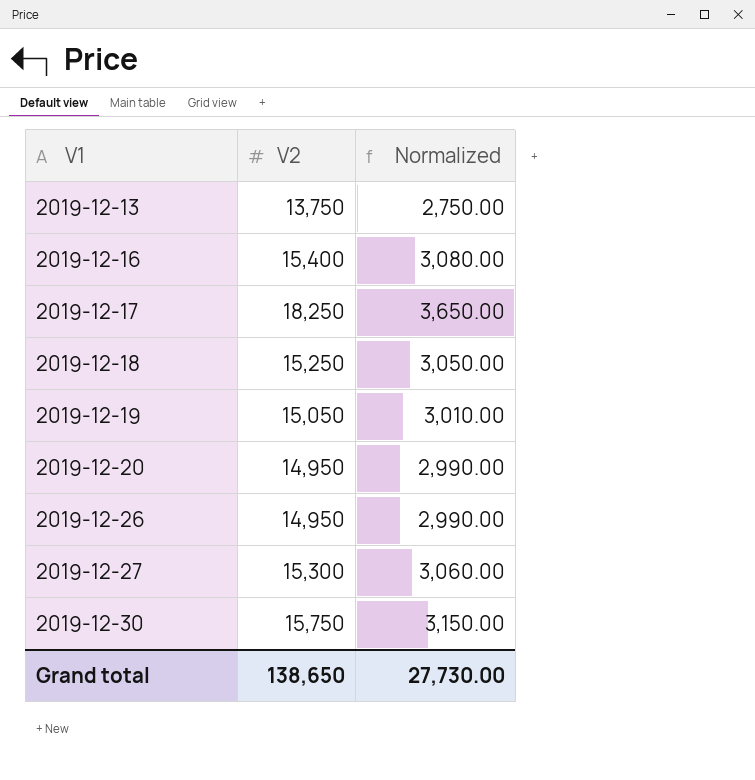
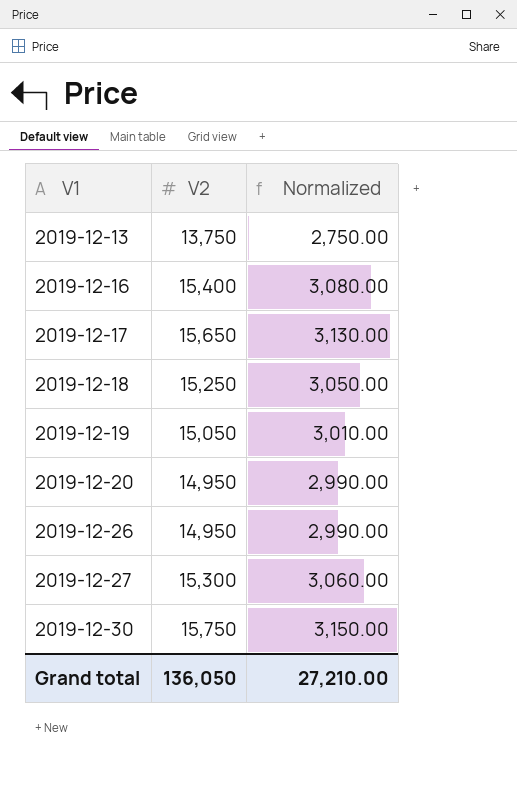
2019-12-17 | V2: 18,250 -> 15,650
2019-12-17 | Normalized: 3,650.00 -> 3,130.00
Grand total | V2: 138,650 -> 136,050
Grand total | Normalized: 27,730.00 -> 27,210.00

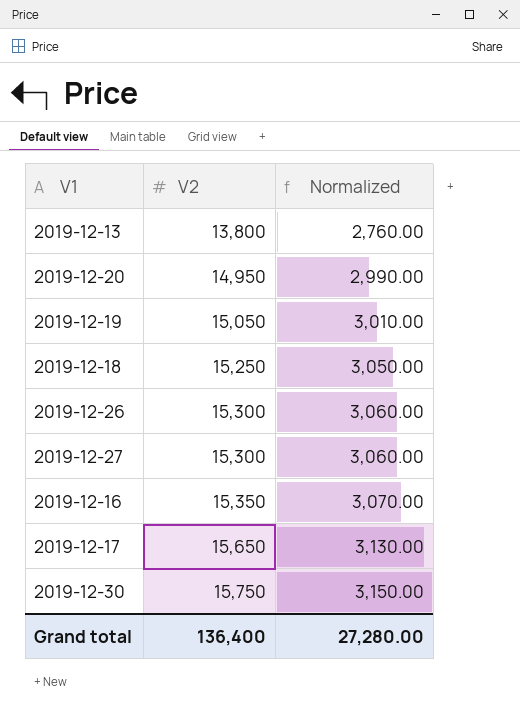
row order: V1 ascending -> V2 ascending
2019-12-13 | V2: 13,750 -> 13,800
2019-12-13 | Normalized: 2,750.00 -> 2,760.00
2019-12-26 | V2: 14,950 -> 15,300
2019-12-26 | Normalized: 2,990.00 -> 3,060.00
2019-12-16 | V2: 15,400 -> 15,350
2019-12-16 | Normalized: 3,080.00 -> 3,070.00
Grand total | V2: 136,050 -> 136,400
Grand total | Normalized: 27,210.00 -> 27,280.00

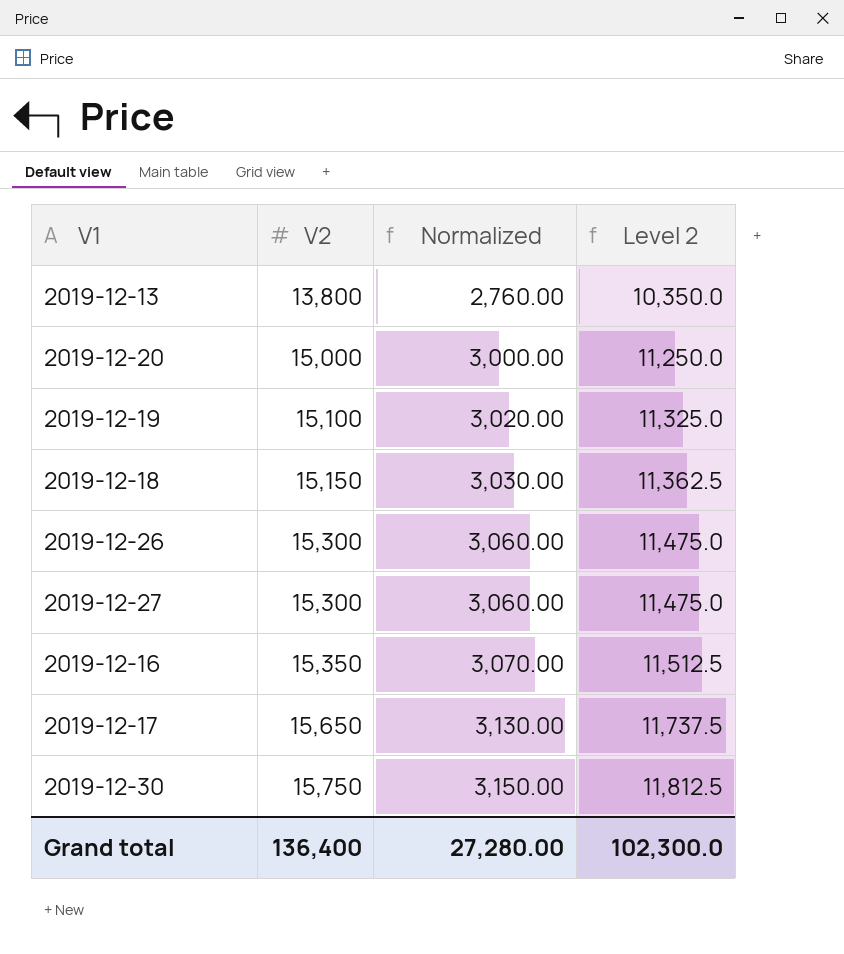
column Level 2 | formula: none -> [V2] * 0.75
2019-12-20 | V2: 14,950 -> 15,000
2019-12-20 | Normalized: 2,990.00 -> 3,000.00
2019-12-19 | V2: 15,050 -> 15,100
2019-12-19 | Normalized: 3,010.00 -> 3,020.00
2019-12-18 | V2: 15,250 -> 15,150
2019-12-18 | Normalized: 3,050.00 -> 3,030.00

